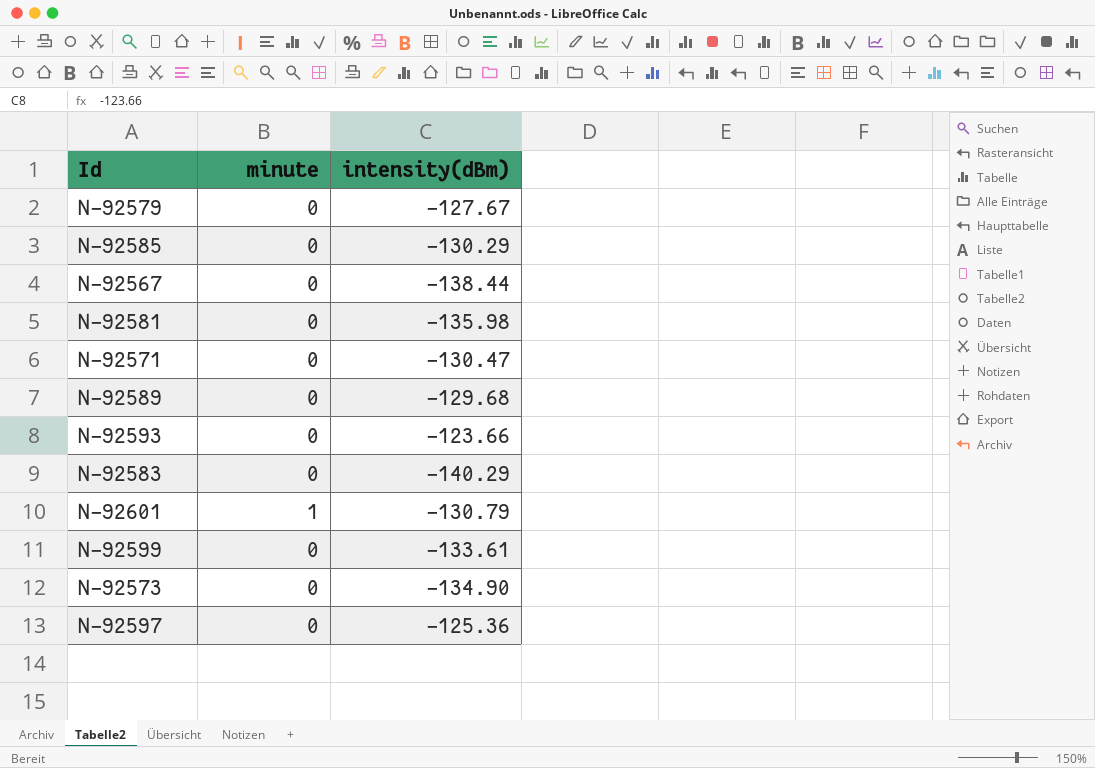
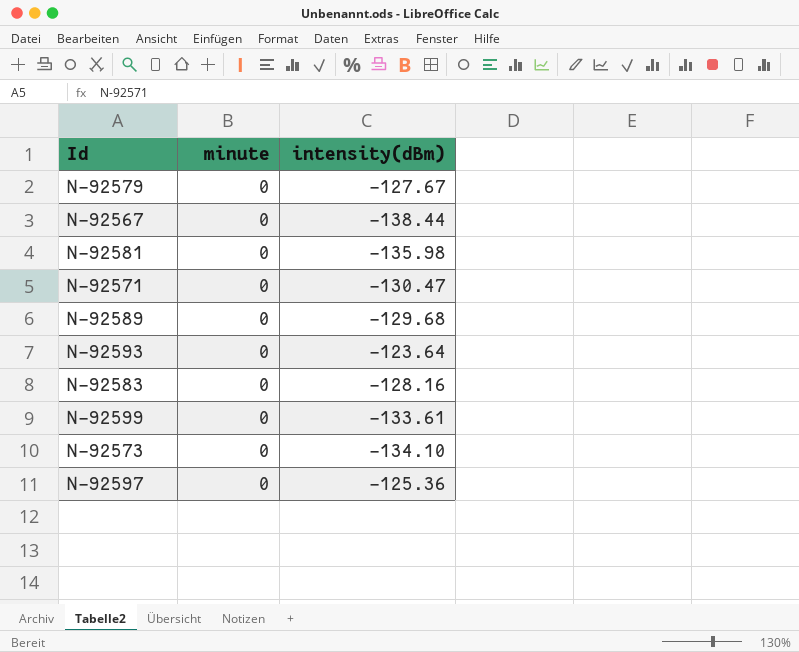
row N-92585: 0 | -130.29 -> none
row N-92601: 1 | -130.79 -> none
N-92593 | intensity(dBm): -123.66 -> -123.64
N-92583 | intensity(dBm): -140.29 -> -128.16
N-92573 | intensity(dBm): -134.90 -> -134.10

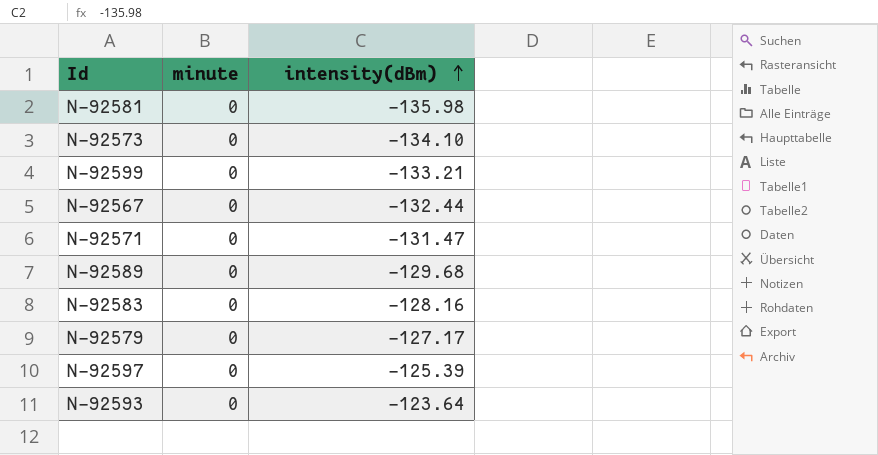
row order: none -> intensity(dBm) ascending
N-92599 | intensity(dBm): -133.61 -> -133.21
N-92567 | intensity(dBm): -138.44 -> -132.44
N-92571 | intensity(dBm): -130.47 -> -131.47
N-92579 | intensity(dBm): -127.67 -> -127.17
N-92597 | intensity(dBm): -125.36 -> -125.39

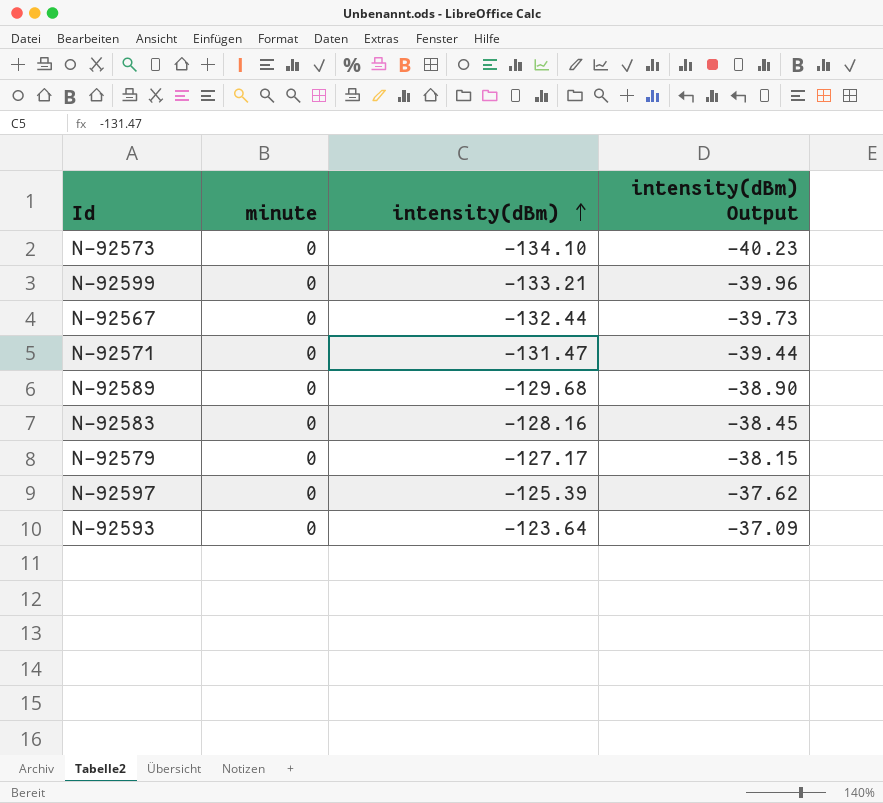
column intensity(dBm) Output | formula: none -> [intensity(dBm)] * 0.3
row N-92581: 0 | -135.98 -> none

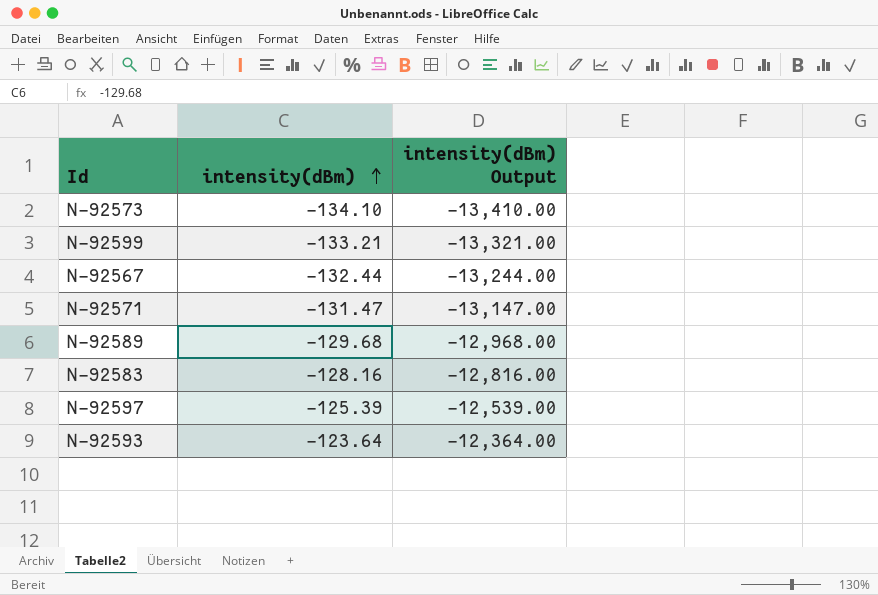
column minute | position: 2 -> none
column intensity(dBm) Output | formula: [intensity(dBm)] * 0.3 -> [intensity(dBm)] * 100
row N-92579: 0 | -127.17 | -38.15 -> none

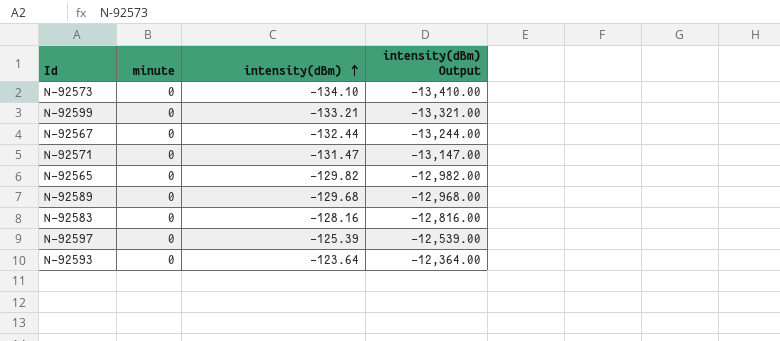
column minute | position: none -> 2
row N-92565: none -> 0 | -129.82 | -12,982.00

